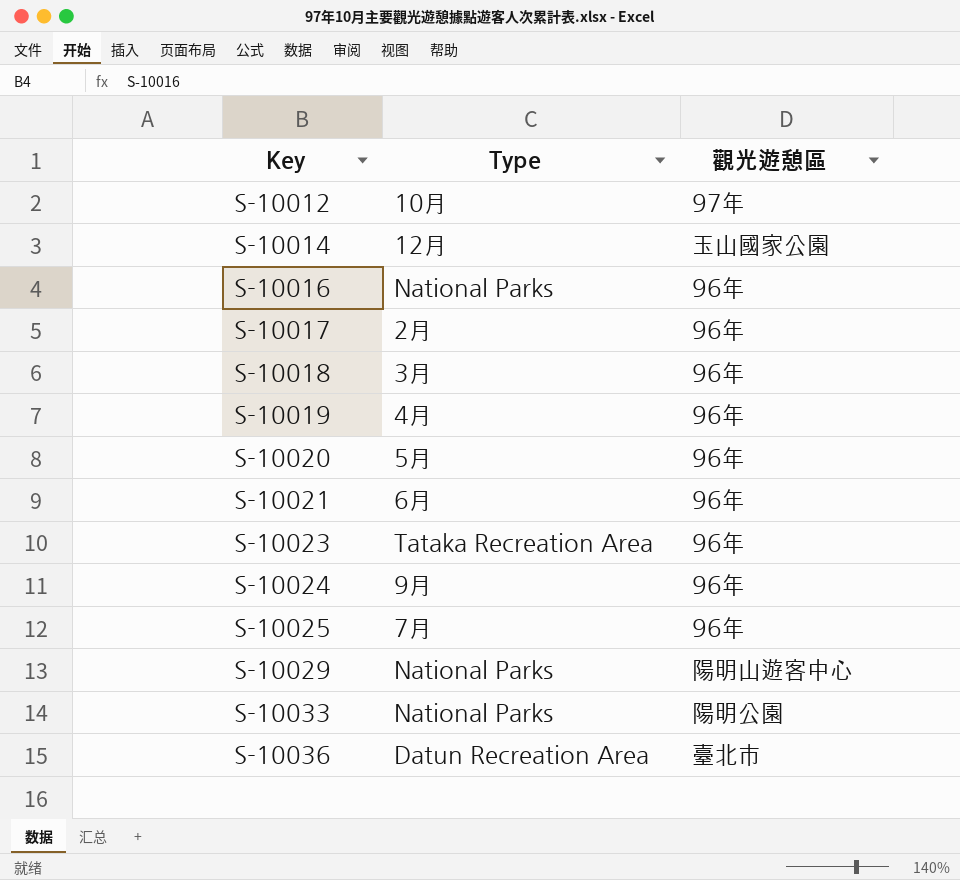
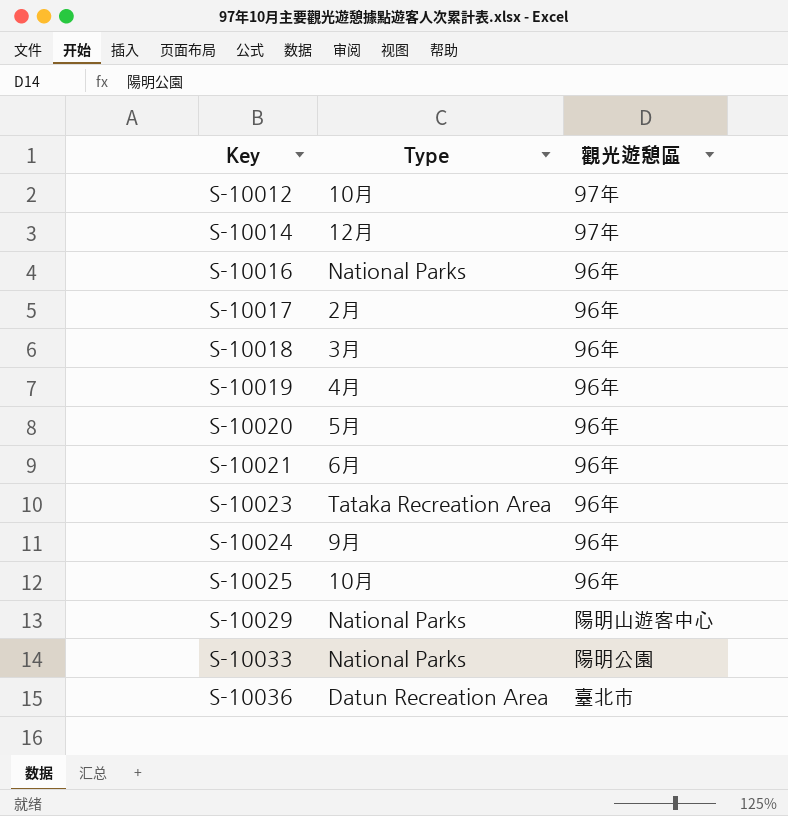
S-10014 | 觀光遊憩區: 玉山國家公園 -> 97年
S-10025 | Type: 7月 -> 10月

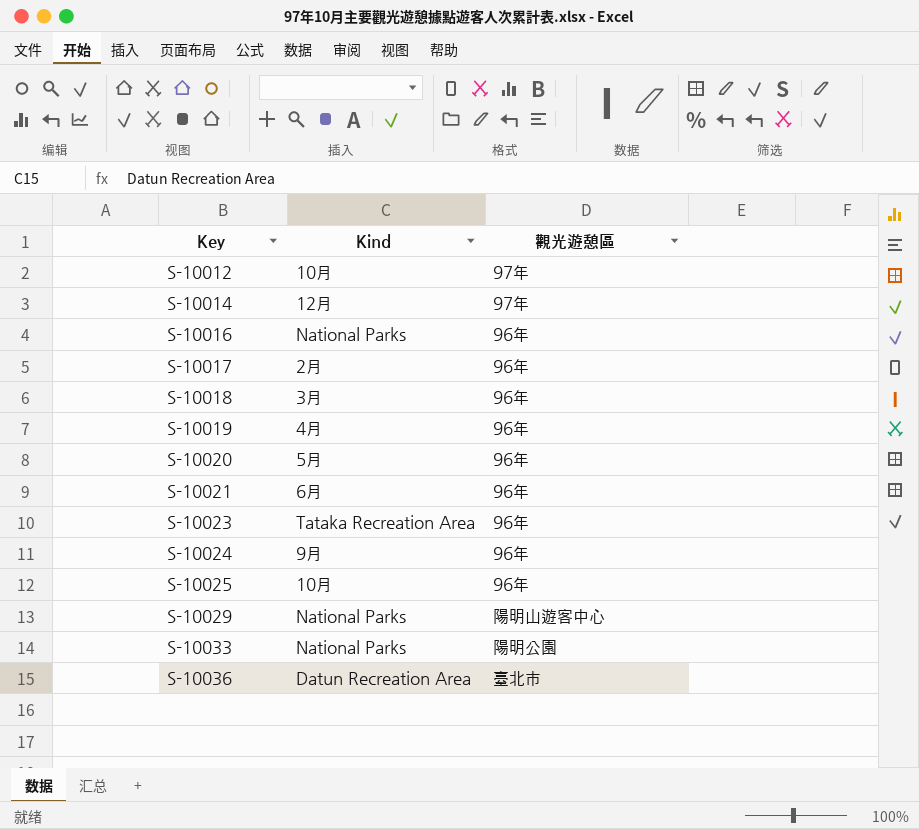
column name: Type -> Kind

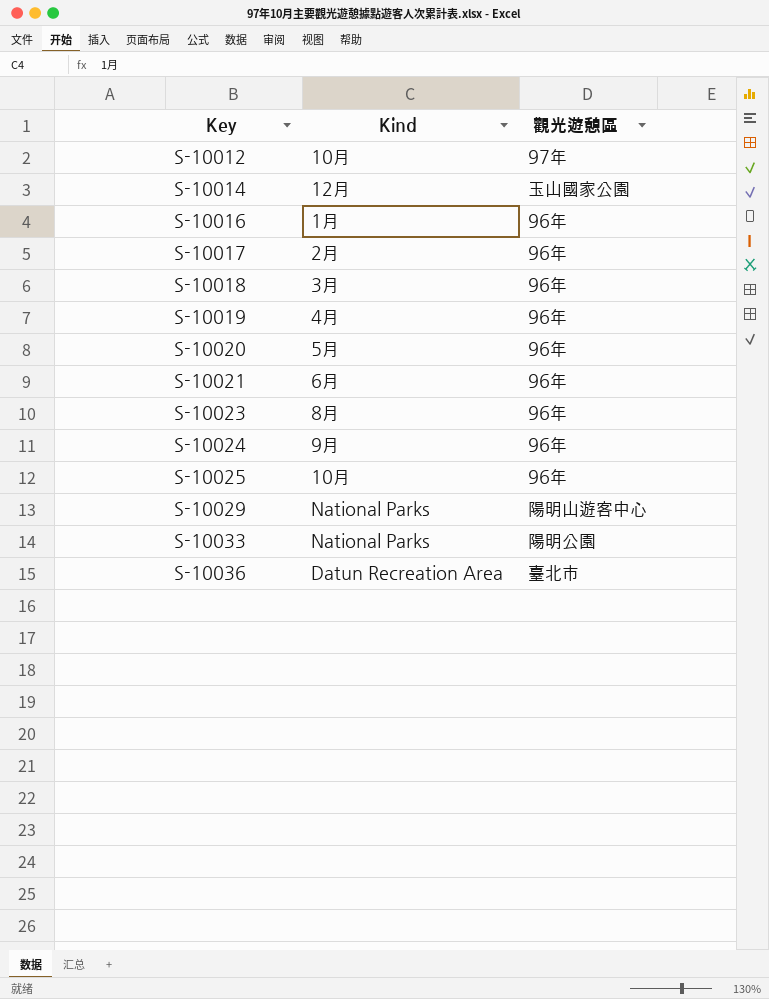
S-10014 | 觀光遊憩區: 97年 -> 玉山國家公園
S-10016 | Kind: National Parks -> 1月
S-10023 | Kind: Tataka Recreation Area -> 8月

